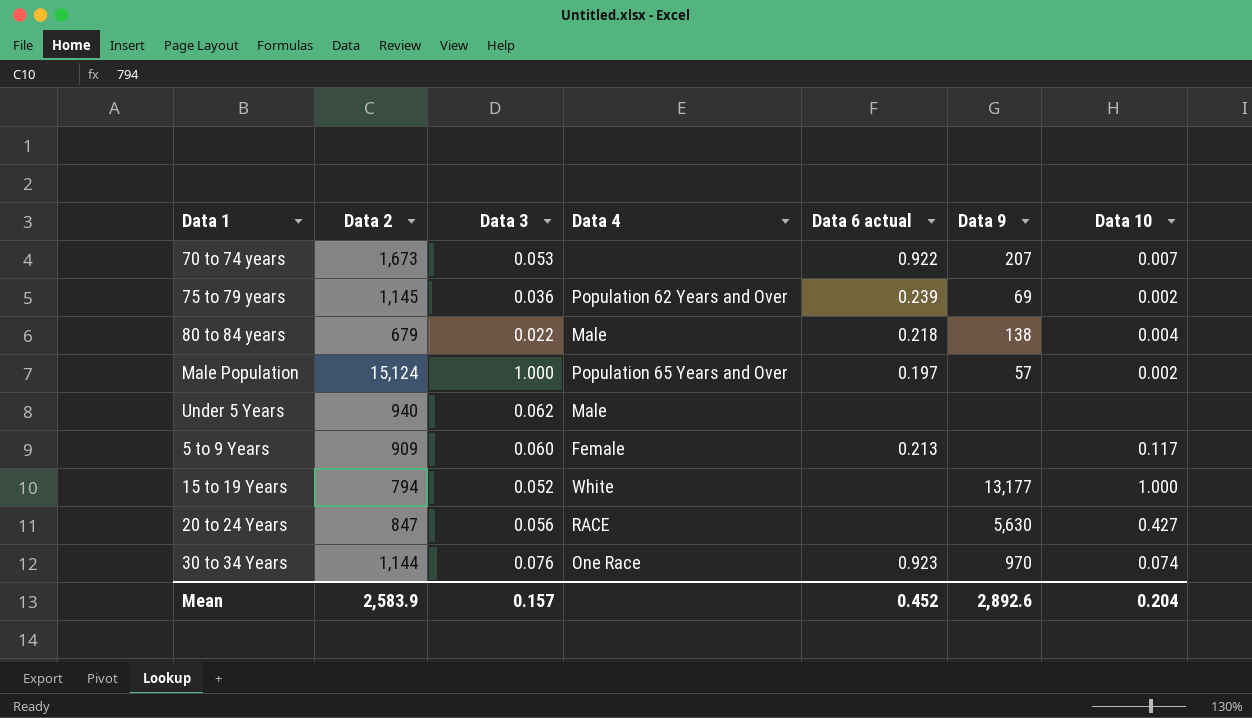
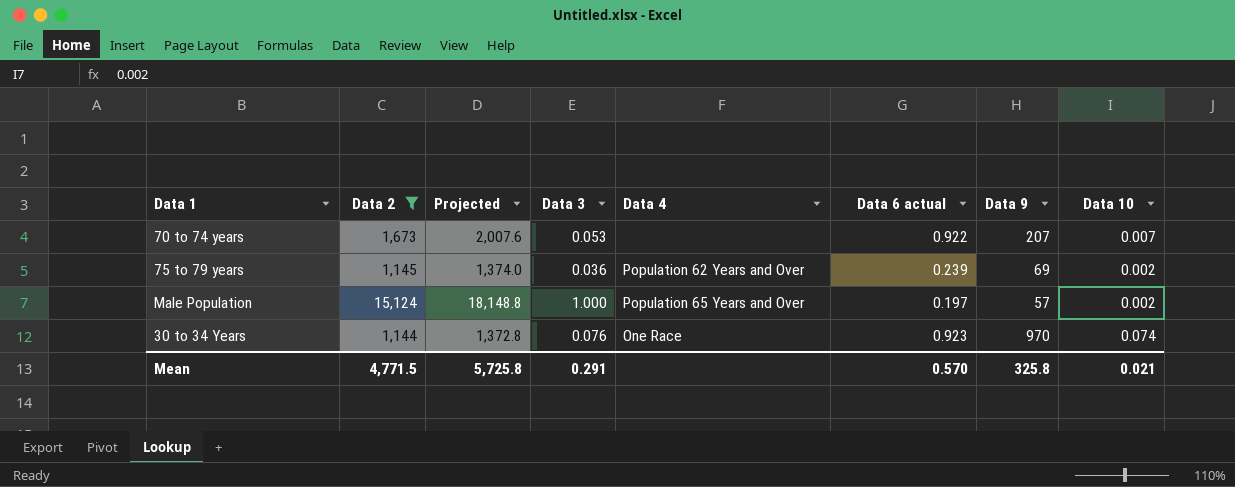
filter: none -> Data 2 >= 1,144
column Projected | formula: none -> [Data 2] * 1.2
Mean | Data 2: 2,583.9 -> 4,771.5
Mean | Data 3: 0.157 -> 0.291
Mean | Data 6 actual: 0.452 -> 0.570
Mean | Data 9: 2,892.6 -> 325.8
Mean | Data 10: 0.204 -> 0.021

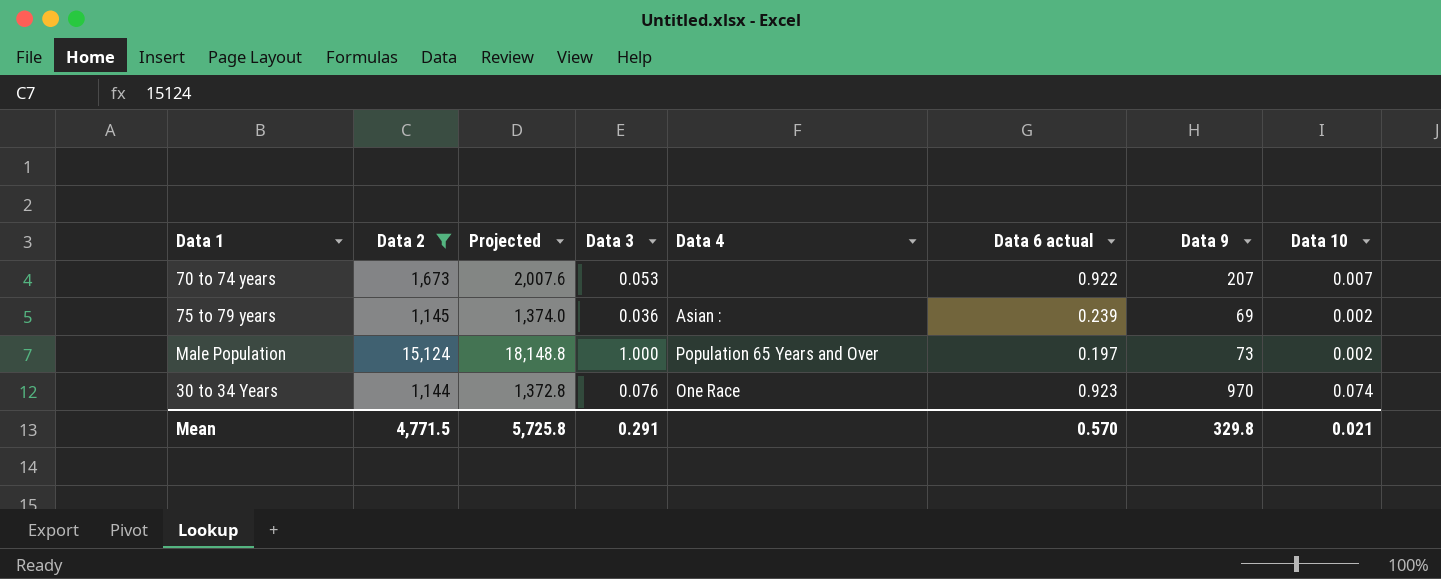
75 to 79 years | Data 4: Population 62 Years and Over -> Asian :
Male Population | Data 9: 57 -> 73
Mean | Data 9: 325.8 -> 329.8

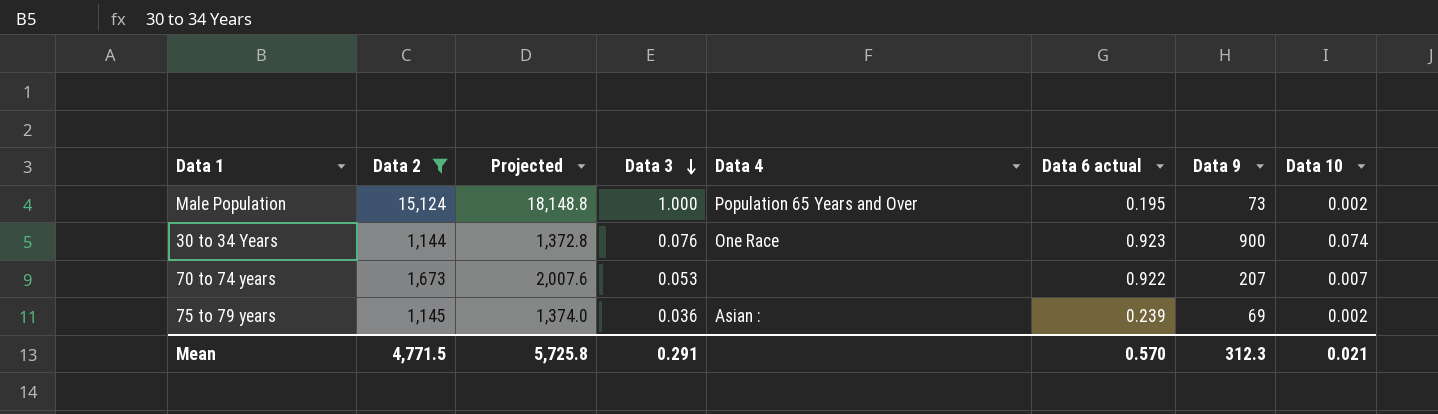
row order: none -> Data 3 descending
Male Population | Data 6 actual: 0.197 -> 0.195
30 to 34 Years | Data 9: 970 -> 900
Mean | Data 9: 329.8 -> 312.3

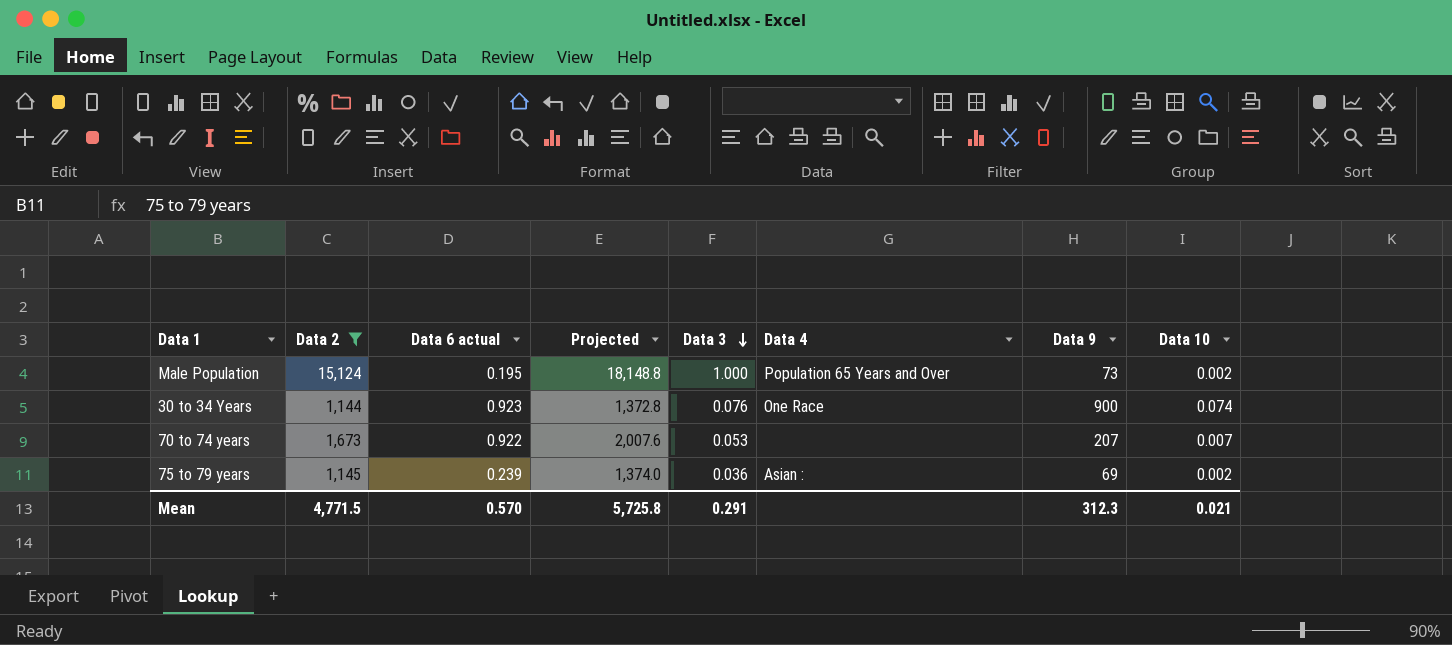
column Data 6 actual | position: 6 -> 3

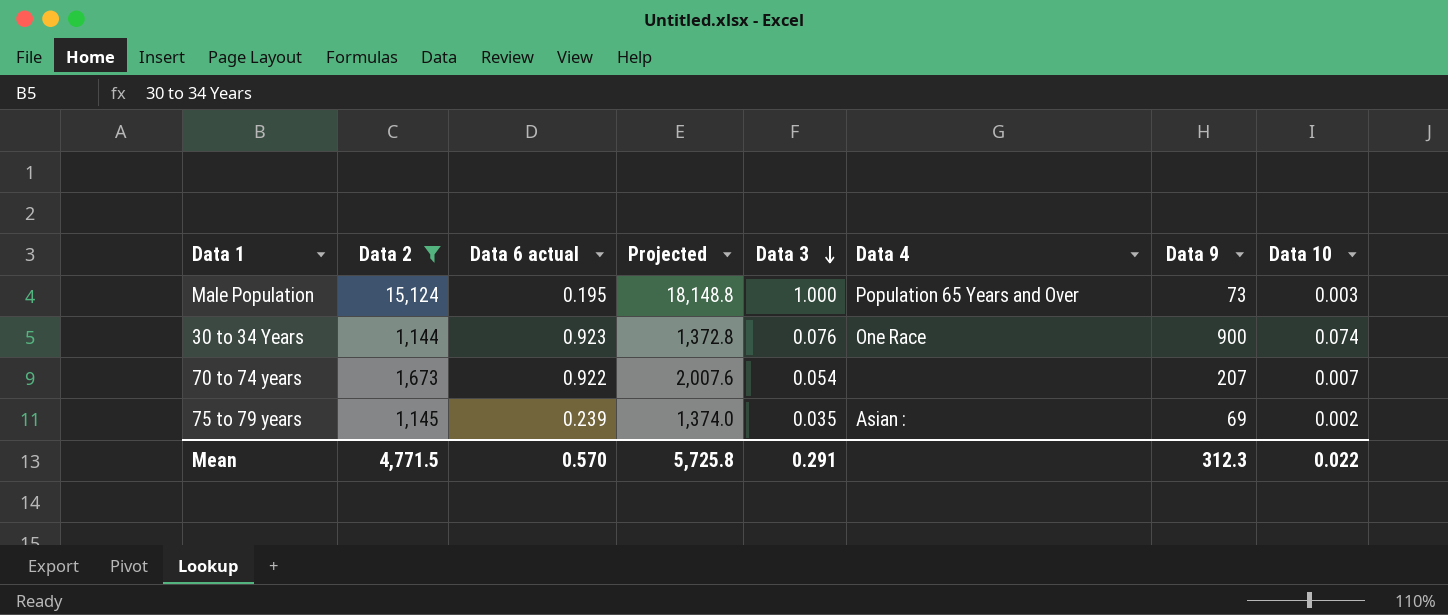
Male Population | Data 10: 0.002 -> 0.003
70 to 74 years | Data 3: 0.053 -> 0.054
75 to 79 years | Data 3: 0.036 -> 0.035
Mean | Data 10: 0.021 -> 0.022

